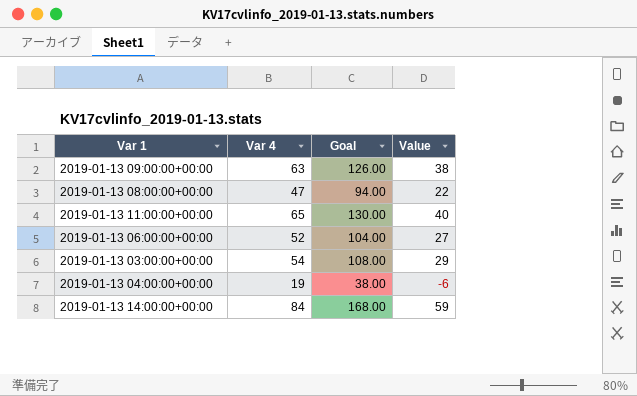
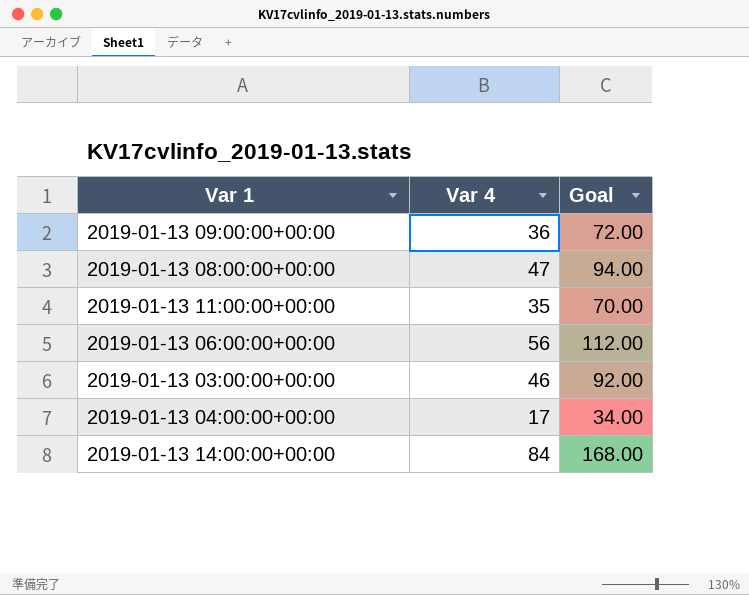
column Value | formula: [Var 4] - 25 -> none
2019-01-13 09:00:00+00:00 | Var 4: 63 -> 36
2019-01-13 09:00:00+00:00 | Goal: 126.00 -> 72.00
2019-01-13 11:00:00+00:00 | Var 4: 65 -> 35
2019-01-13 11:00:00+00:00 | Goal: 130.00 -> 70.00
2019-01-13 06:00:00+00:00 | Var 4: 52 -> 56
2019-01-13 06:00:00+00:00 | Goal: 104.00 -> 112.00
2019-01-13 03:00:00+00:00 | Var 4: 54 -> 46
2019-01-13 03:00:00+00:00 | Goal: 108.00 -> 92.00
2019-01-13 04:00:00+00:00 | Var 4: 19 -> 17
2019-01-13 04:00:00+00:00 | Goal: 38.00 -> 34.00

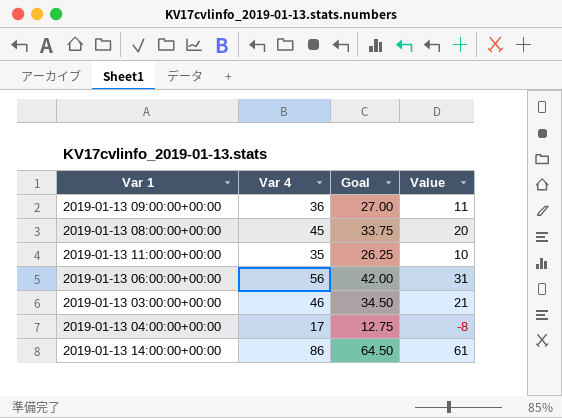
column Goal | formula: [Var 4] * 2 -> [Var 4] * 0.75
column Value | formula: none -> [Var 4] - 25
2019-01-13 08:00:00+00:00 | Var 4: 47 -> 45
2019-01-13 14:00:00+00:00 | Var 4: 84 -> 86

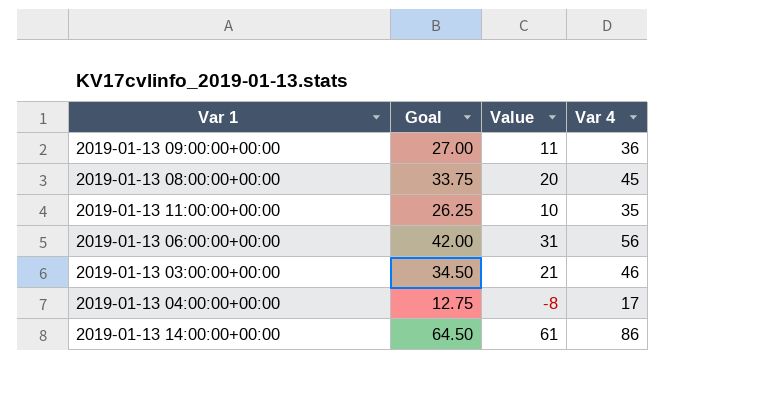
column Var 4 | position: 2 -> 4

